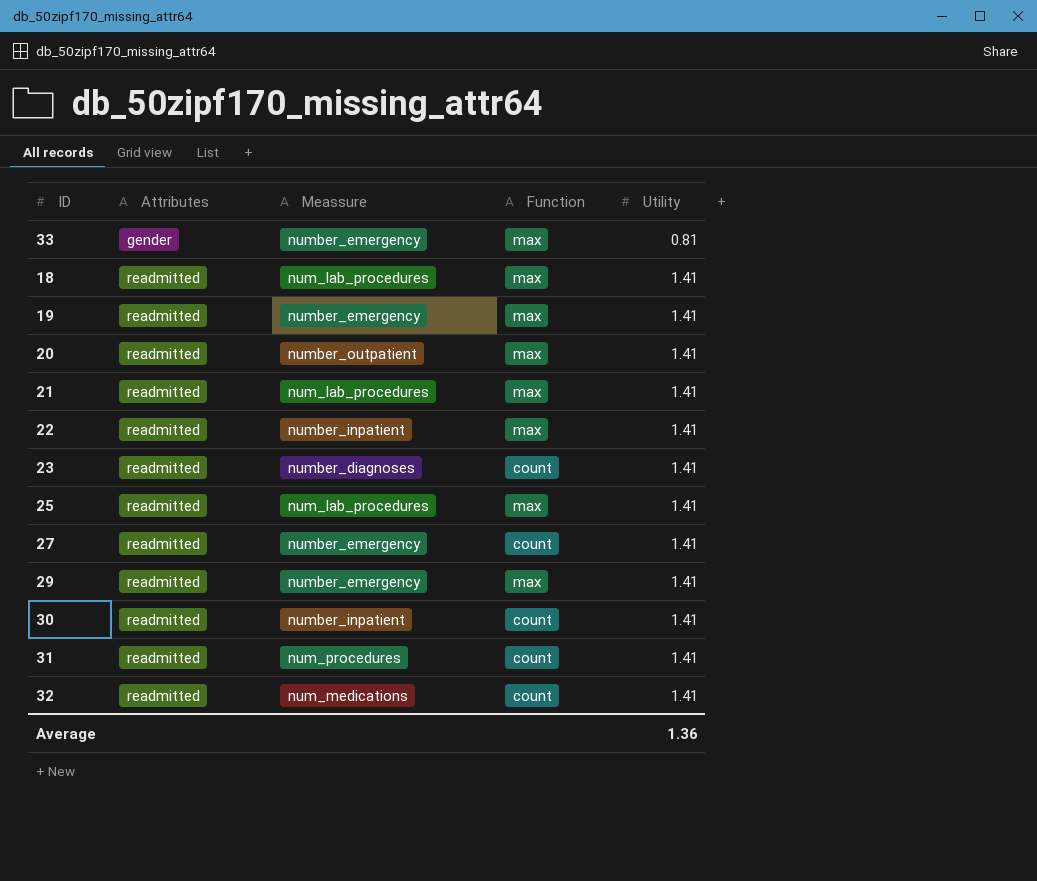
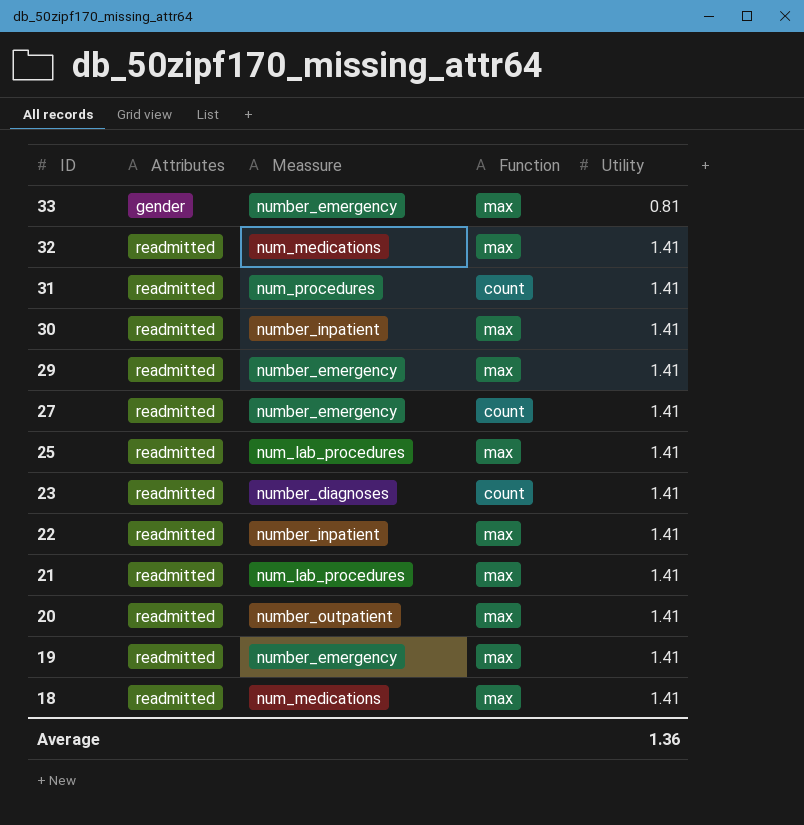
row order: Attributes ascending -> ID descending
32 | Function: count -> max
30 | Function: count -> max
18 | Meassure: num_lab_procedures -> num_medications

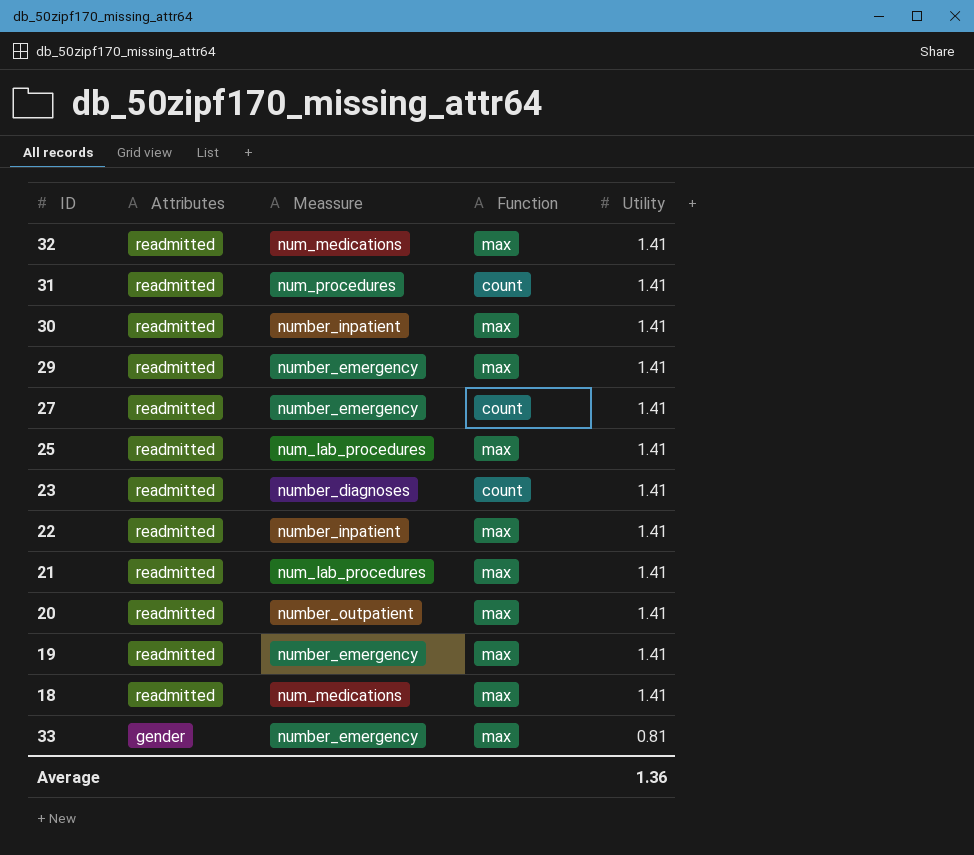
row order: ID descending -> Attributes descending

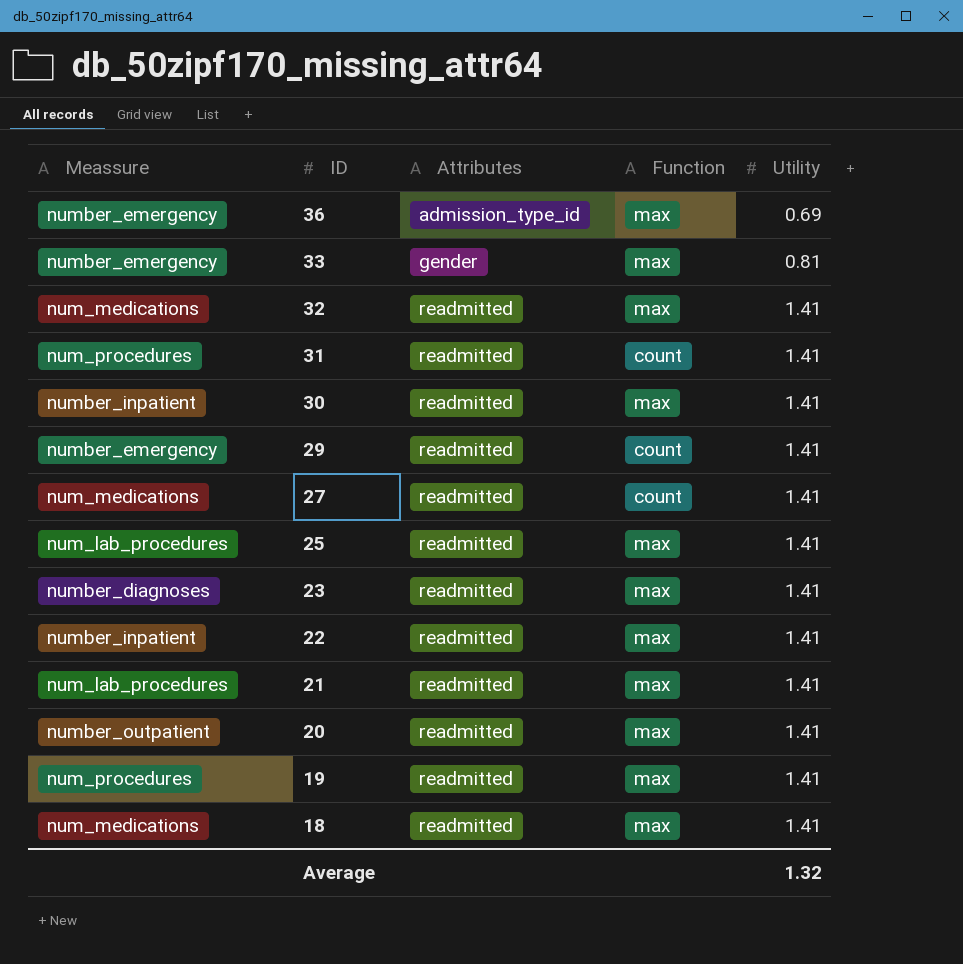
row order: Attributes descending -> ID descending
column Meassure | position: 3 -> 1
row 36: none -> number_emergency | admission_type_id | max | 0.69
29 | Function: max -> count
27 | Meassure: number_emergency -> num_medications
23 | Function: count -> max
19 | Meassure: number_emergency -> num_procedures
Average | Utility: 1.36 -> 1.32

